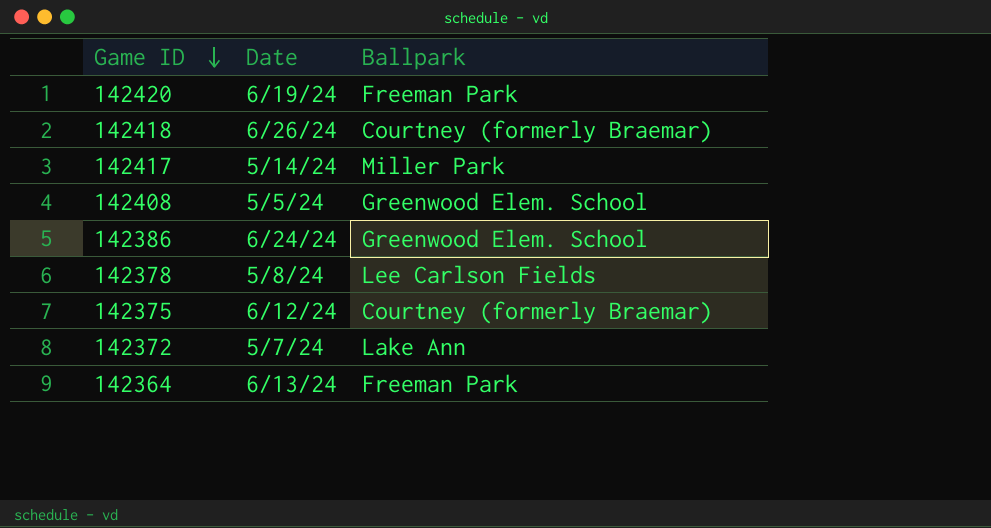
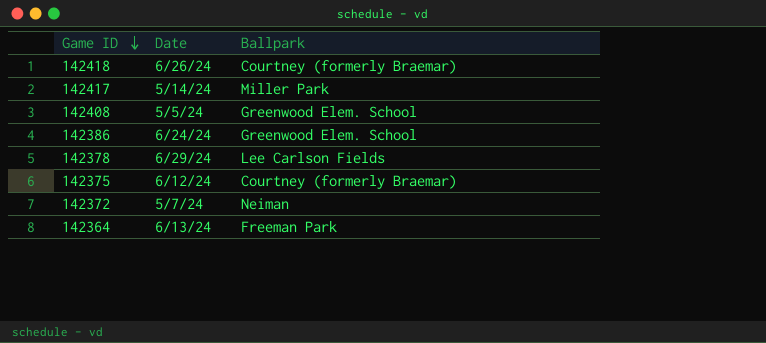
row 142420: 6/19/24 | Freeman Park -> none
142378 | Date: 5/8/24 -> 6/29/24
142372 | Ballpark: Lake Ann -> Neiman

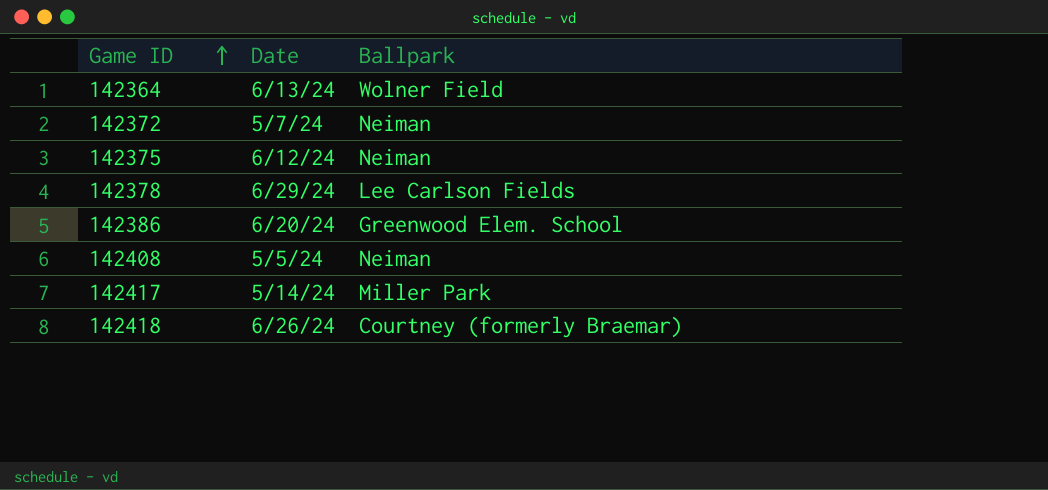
row order: Game ID descending -> Game ID ascending
142364 | Ballpark: Freeman Park -> Wolner Field
142375 | Ballpark: Courtney (formerly Braemar) -> Neiman
142386 | Date: 6/24/24 -> 6/20/24
142408 | Ballpark: Greenwood Elem. School -> Neiman

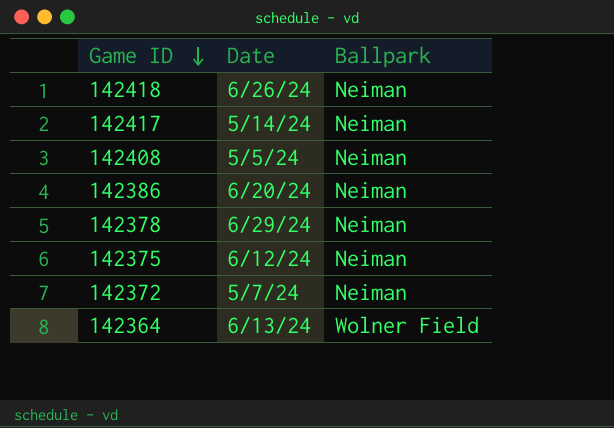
row order: Game ID ascending -> Game ID descending
142418 | Ballpark: Courtney (formerly Braemar) -> Neiman
142417 | Ballpark: Miller Park -> Neiman
142386 | Ballpark: Greenwood Elem. School -> Neiman
142378 | Ballpark: Lee Carlson Fields -> Neiman

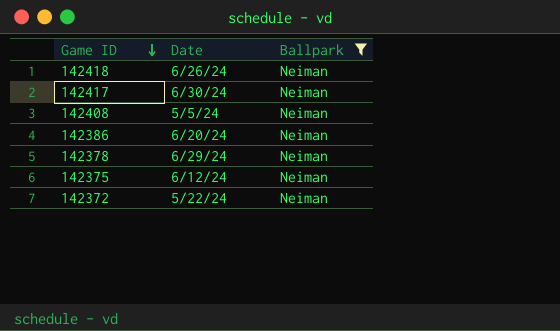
filter: none -> Ballpark = Neiman
142417 | Date: 5/14/24 -> 6/30/24
142372 | Date: 5/7/24 -> 5/22/24

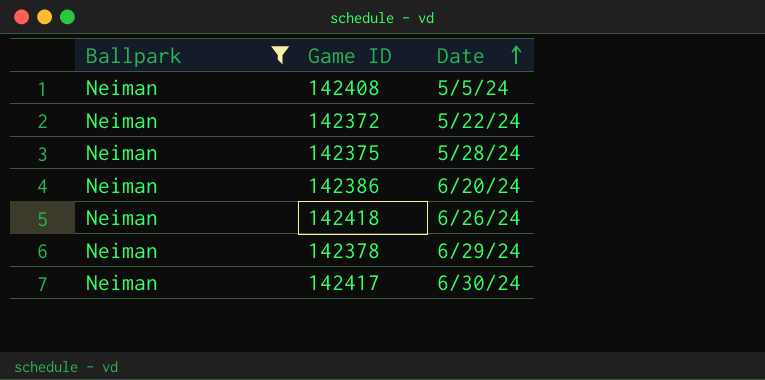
row order: Game ID descending -> Date ascending
column Ballpark | position: 3 -> 1
142375 | Date: 6/12/24 -> 5/28/24

